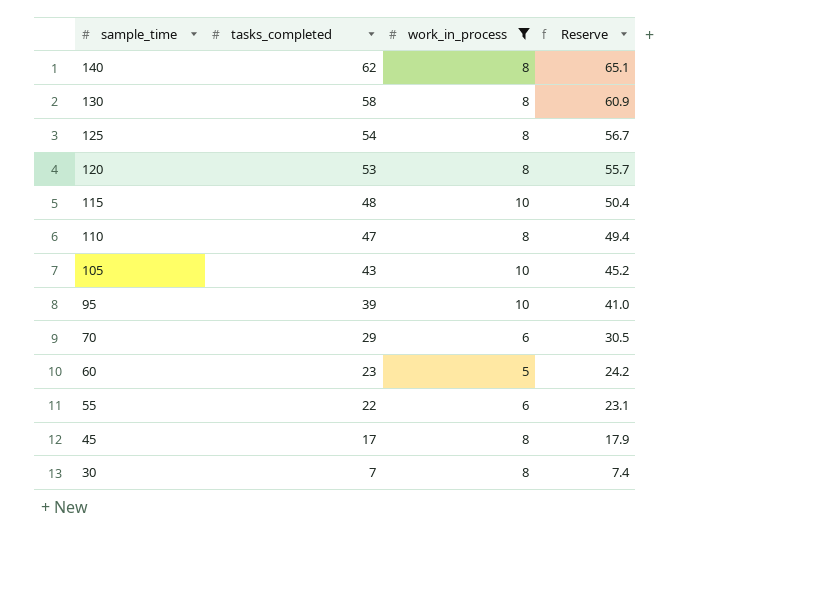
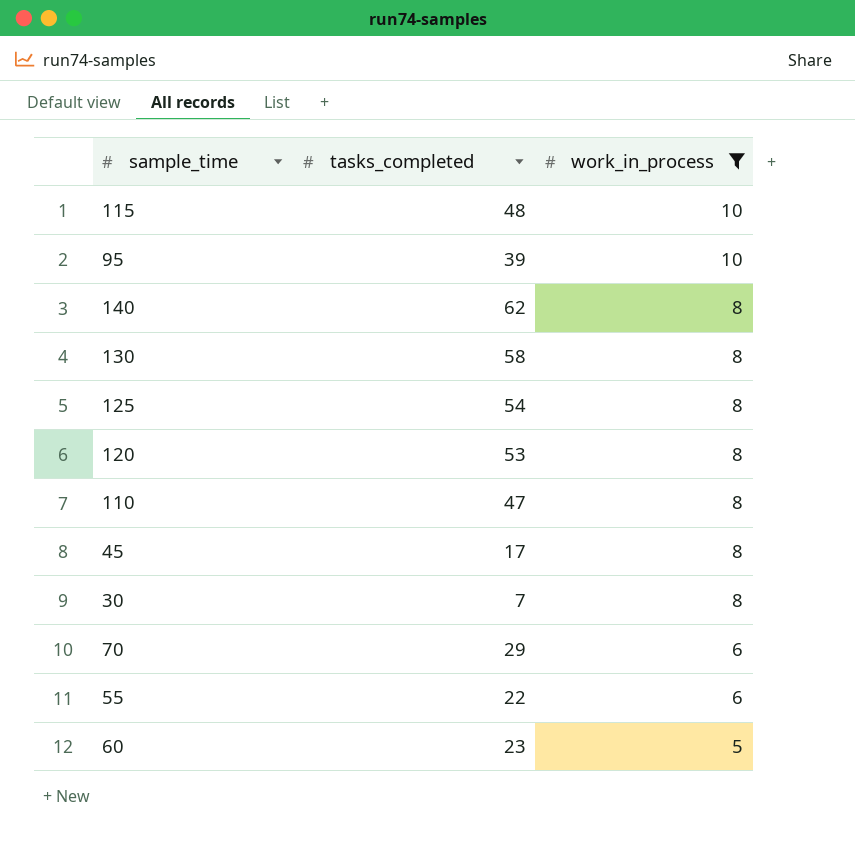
row order: sample_time descending -> work_in_process descending
column Reserve | formula: [tasks_completed] * 1.05 -> none
row 105: 43 | 10 | 45.2 -> none

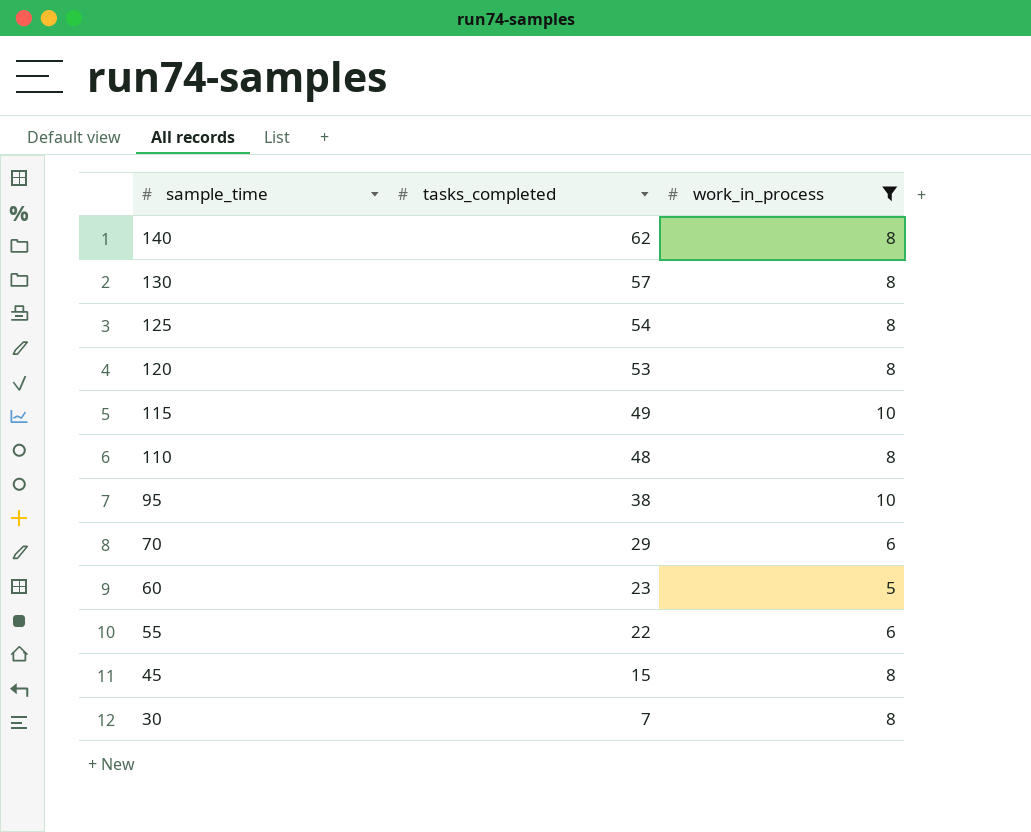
row order: work_in_process descending -> sample_time descending
130 | tasks_completed: 58 -> 57
115 | tasks_completed: 48 -> 49
110 | tasks_completed: 47 -> 48
95 | tasks_completed: 39 -> 38
45 | tasks_completed: 17 -> 15

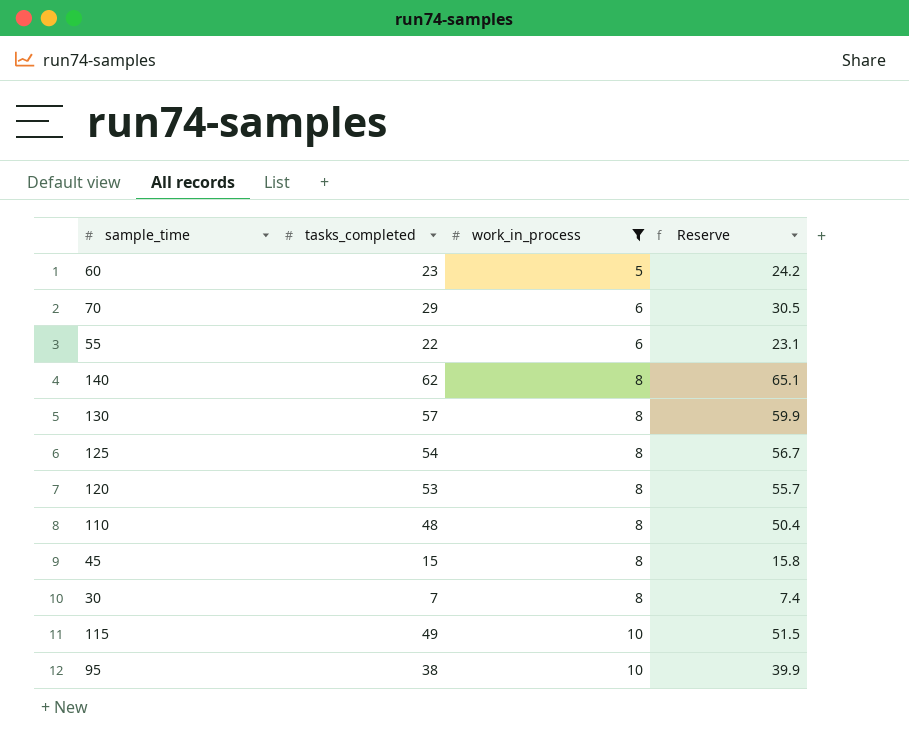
row order: sample_time descending -> work_in_process ascending
column Reserve | formula: none -> [tasks_completed] * 1.05

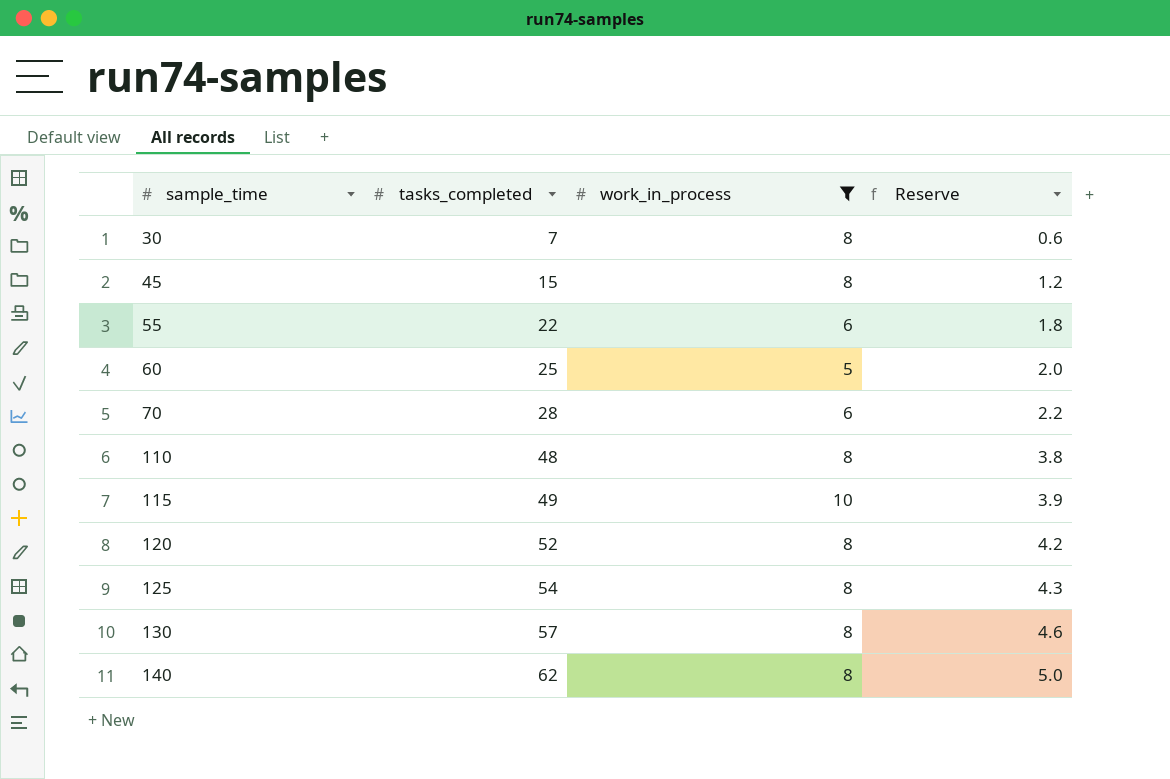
row order: work_in_process ascending -> sample_time ascending
column Reserve | formula: [tasks_completed] * 1.05 -> [tasks_completed] * 0.08
row 95: 38 | 10 | 39.9 -> none
60 | tasks_completed: 23 -> 25
70 | tasks_completed: 29 -> 28
120 | tasks_completed: 53 -> 52

